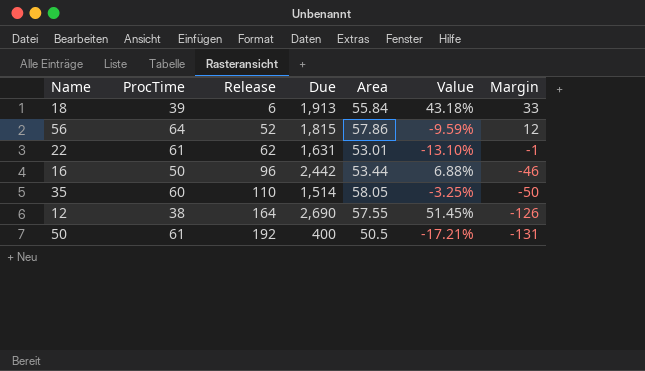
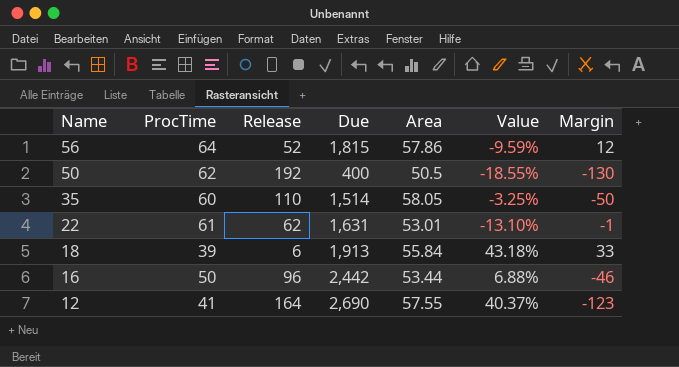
row order: Release ascending -> Name descending
50 | ProcTime: 61 -> 62
50 | Value: -17.21% -> -18.55%
50 | Margin: -131 -> -130
12 | ProcTime: 38 -> 41
12 | Value: 51.45% -> 40.37%
12 | Margin: -126 -> -123

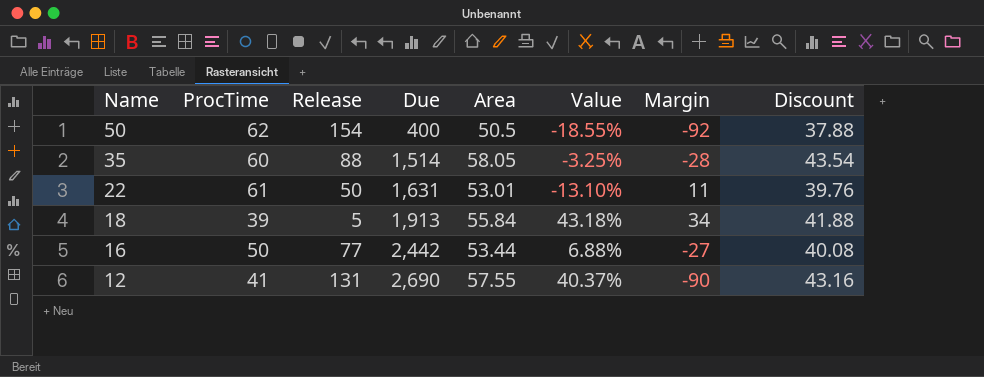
column Discount | formula: none -> [Area] * 0.75
row 56: 64 | 52 | 1,815 | 57.86 | -9.59% | 12 -> none
50 | Release: 192 -> 154
50 | Margin: -130 -> -92
35 | Release: 110 -> 88
35 | Margin: -50 -> -28
22 | Release: 62 -> 50
22 | Margin: -1 -> 11
18 | Release: 6 -> 5
18 | Margin: 33 -> 34
16 | Release: 96 -> 77
16 | Margin: -46 -> -27
12 | Release: 164 -> 131
12 | Margin: -123 -> -90

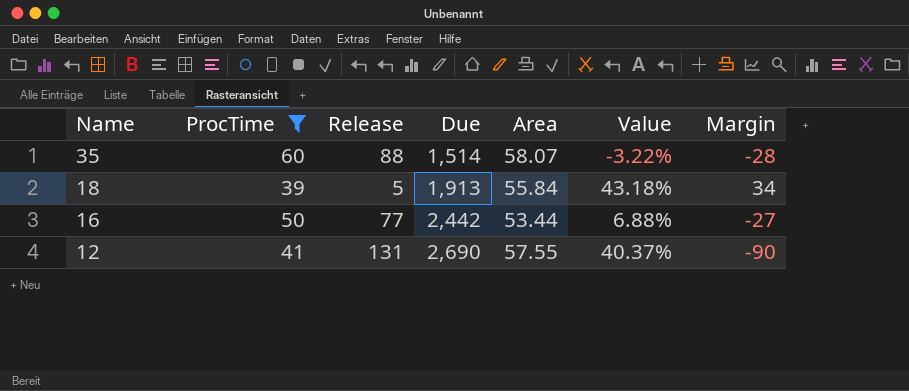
filter: none -> ProcTime <= 60
column Discount | formula: [Area] * 0.75 -> none
35 | Area: 58.05 -> 58.07
35 | Value: -3.25% -> -3.22%

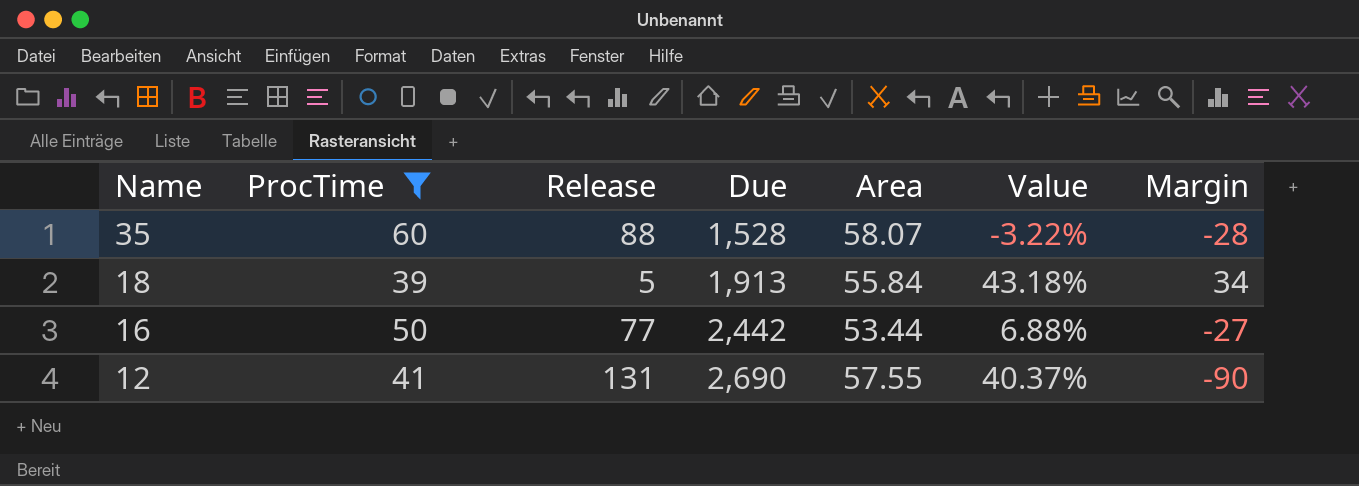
35 | Due: 1,514 -> 1,528

